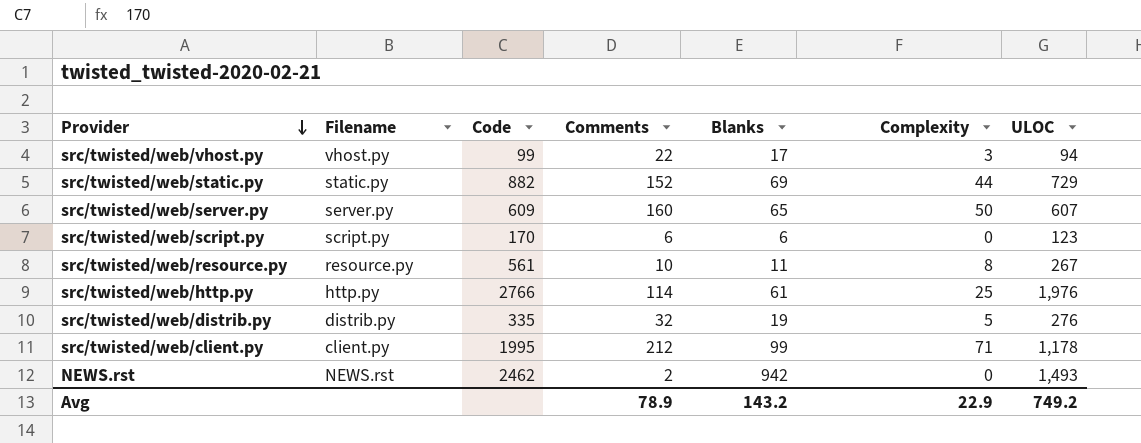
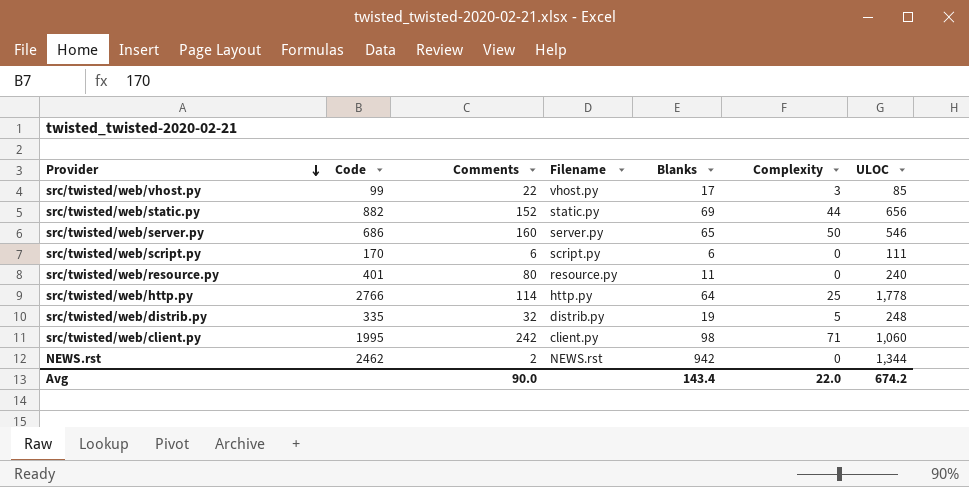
column Filename | position: 2 -> 4
src/twisted/web/vhost.py | ULOC: 94 -> 85
src/twisted/web/static.py | ULOC: 729 -> 656
src/twisted/web/server.py | Code: 609 -> 686
src/twisted/web/server.py | ULOC: 607 -> 546
src/twisted/web/script.py | ULOC: 123 -> 111
src/twisted/web/resource.py | Code: 561 -> 401
src/twisted/web/resource.py | Comments: 10 -> 80
src/twisted/web/resource.py | Complexity: 8 -> 0
src/twisted/web/resource.py | ULOC: 267 -> 240
src/twisted/web/http.py | Blanks: 61 -> 64
src/twisted/web/http.py | ULOC: 1,976 -> 1,778
src/twisted/web/distrib.py | ULOC: 276 -> 248
src/twisted/web/client.py | Comments: 212 -> 242
src/twisted/web/client.py | Blanks: 99 -> 98
src/twisted/web/client.py | ULOC: 1,178 -> 1,060
NEWS.rst | ULOC: 1,493 -> 1,344
Avg | Comments: 78.9 -> 90.0
Avg | Blanks: 143.2 -> 143.4
Avg | Complexity: 22.9 -> 22.0
Avg | ULOC: 749.2 -> 674.2

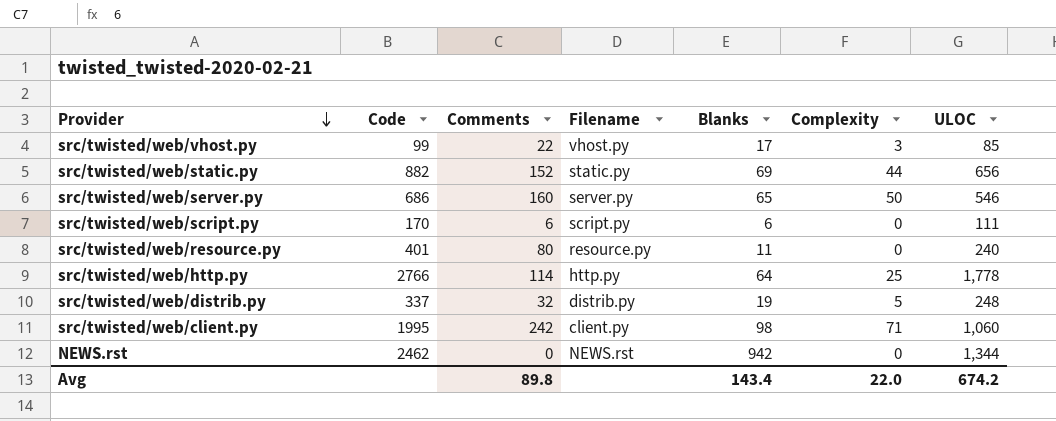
src/twisted/web/distrib.py | Code: 335 -> 337
NEWS.rst | Comments: 2 -> 0
Avg | Comments: 90.0 -> 89.8

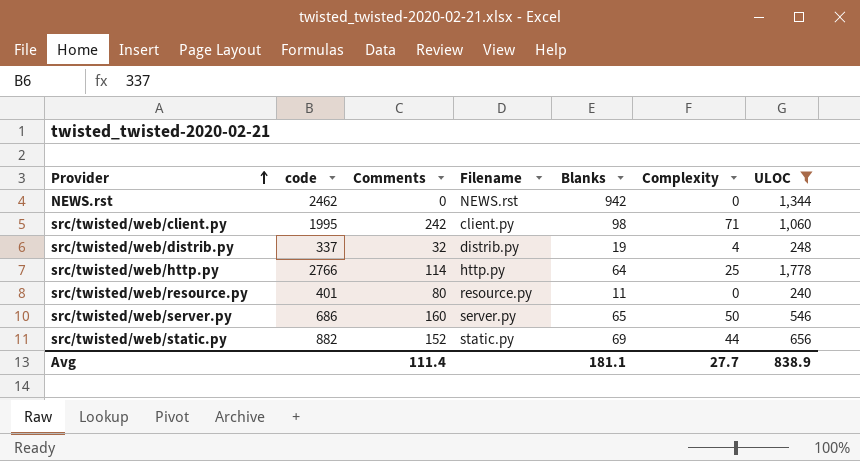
filter: none -> ULOC >= 240
row order: Provider descending -> Provider ascending
column name: Code -> code
src/twisted/web/distrib.py | Complexity: 5 -> 4
Avg | Comments: 89.8 -> 111.4
Avg | Blanks: 143.4 -> 181.1
Avg | Complexity: 22.0 -> 27.7
Avg | ULOC: 674.2 -> 838.9

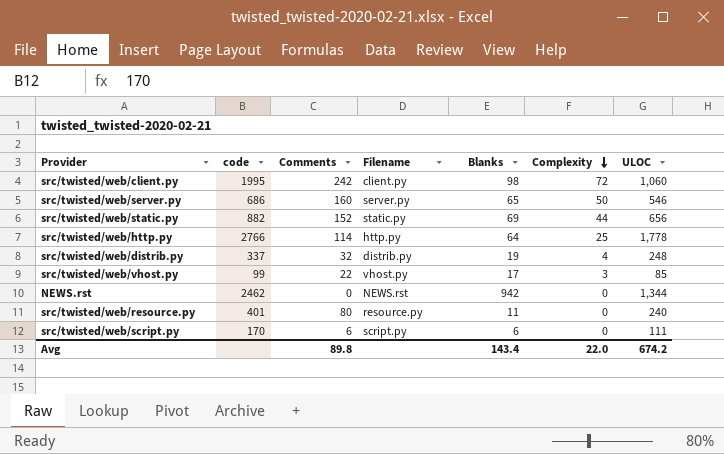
filter: ULOC >= 240 -> none
row order: Provider ascending -> Complexity descending
src/twisted/web/client.py | Complexity: 71 -> 72
Avg | Comments: 111.4 -> 89.8
Avg | Blanks: 181.1 -> 143.4
Avg | Complexity: 27.7 -> 22.0
Avg | ULOC: 838.9 -> 674.2

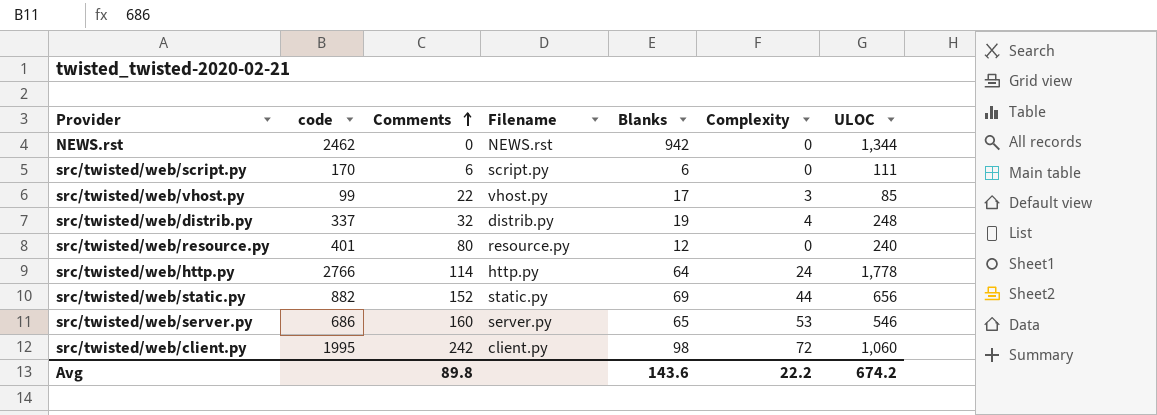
row order: Complexity descending -> Comments ascending
src/twisted/web/resource.py | Blanks: 11 -> 12
src/twisted/web/http.py | Complexity: 25 -> 24
src/twisted/web/server.py | Complexity: 50 -> 53
Avg | Blanks: 143.4 -> 143.6
Avg | Complexity: 22.0 -> 22.2

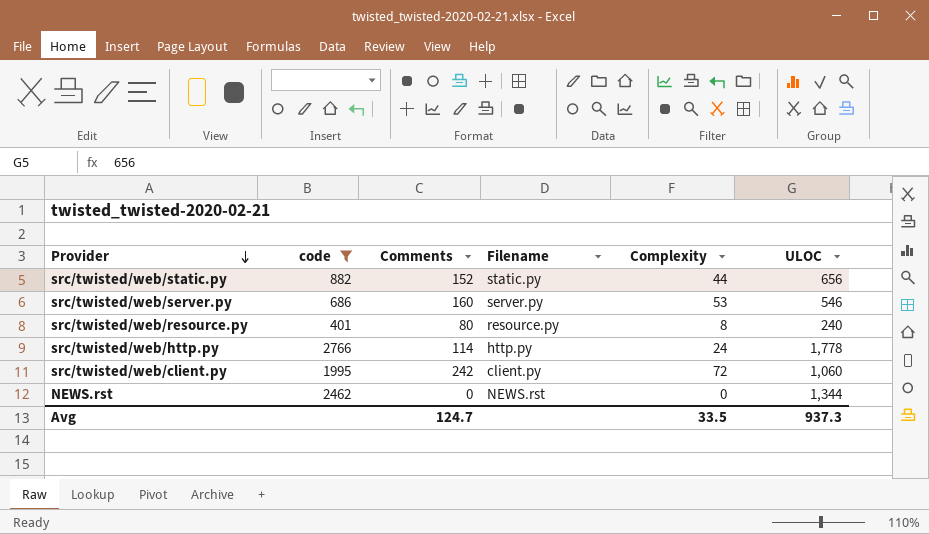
filter: none -> code >= 401
row order: Comments ascending -> Provider descending
column Blanks | position: 5 -> none
src/twisted/web/resource.py | Complexity: 0 -> 8
Avg | Comments: 89.8 -> 124.7
Avg | Complexity: 22.2 -> 33.5
Avg | ULOC: 674.2 -> 937.3

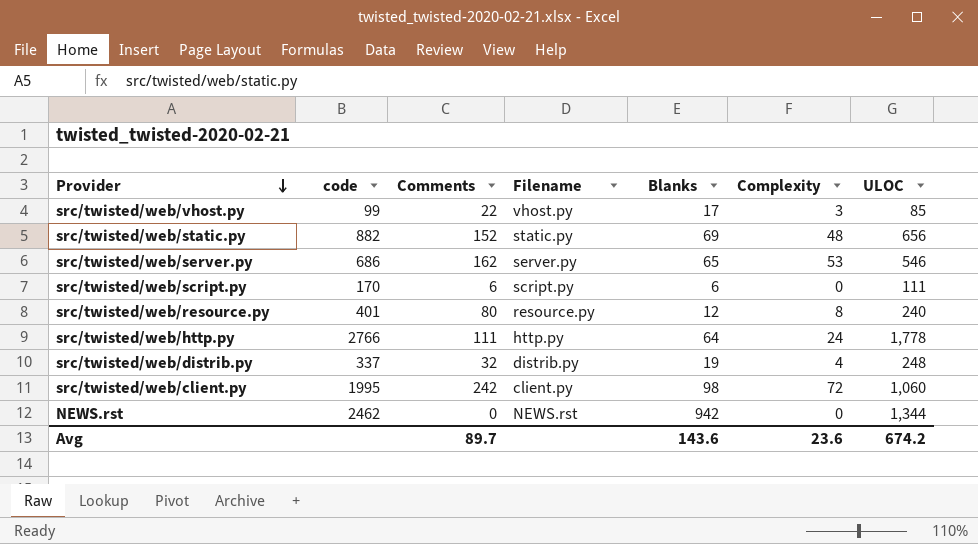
filter: code >= 401 -> none
column Blanks | position: none -> 5
src/twisted/web/static.py | Complexity: 44 -> 48
src/twisted/web/server.py | Comments: 160 -> 162
src/twisted/web/http.py | Comments: 114 -> 111
Avg | Comments: 124.7 -> 89.7
Avg | Complexity: 33.5 -> 23.6
Avg | ULOC: 937.3 -> 674.2

